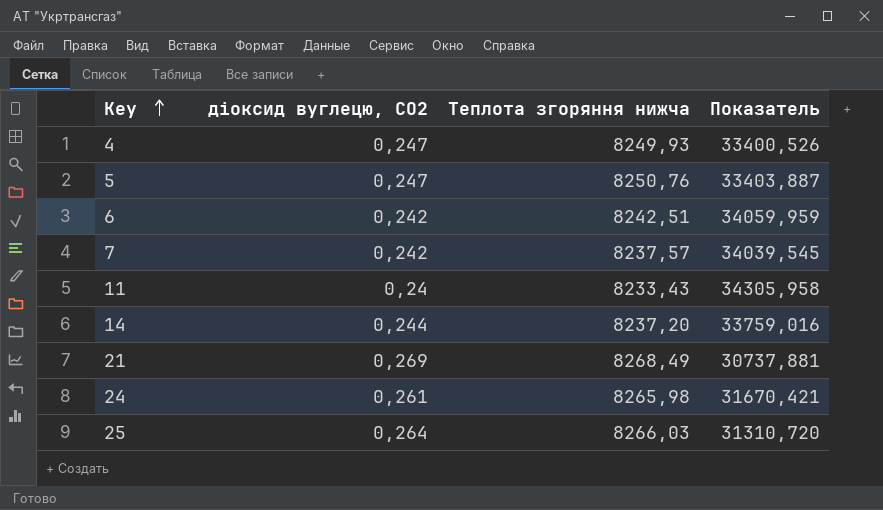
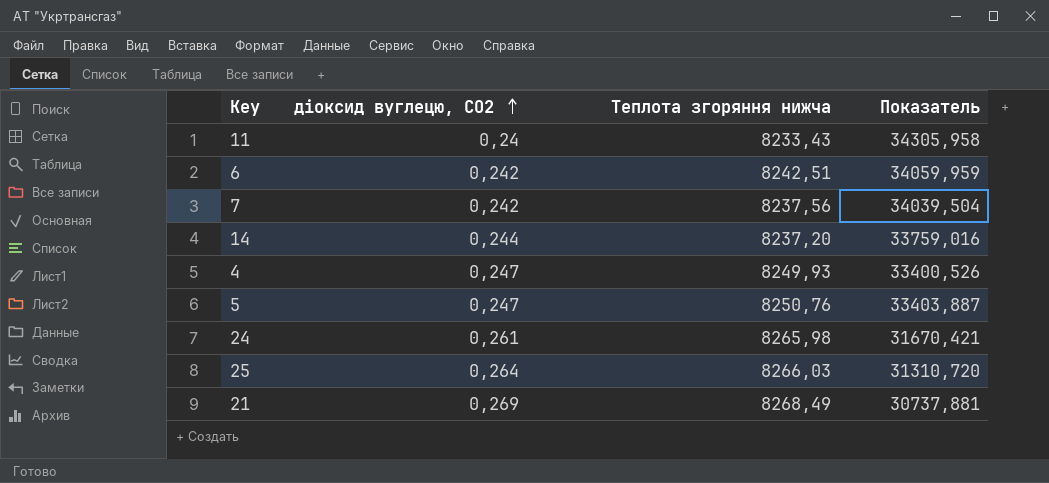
row order: Key ascending -> діоксид вуглецю, CО2 ascending
7 | Теплота згоряння нижча: 8237,57 -> 8237,56
7 | Показатель: 34039,545 -> 34039,504

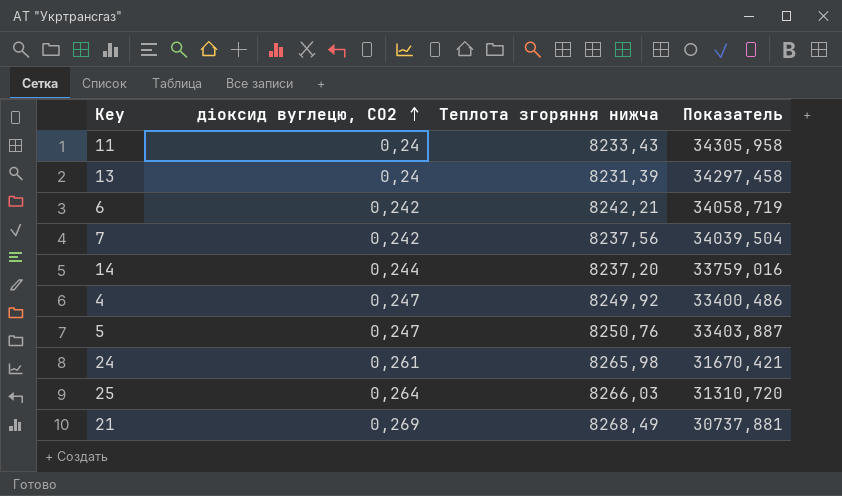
row 13: none -> 0,24 | 8231,39 | 34297,458
6 | Теплота згоряння нижча: 8242,51 -> 8242,21
6 | Показатель: 34059,959 -> 34058,719
4 | Теплота згоряння нижча: 8249,93 -> 8249,92
4 | Показатель: 33400,526 -> 33400,486

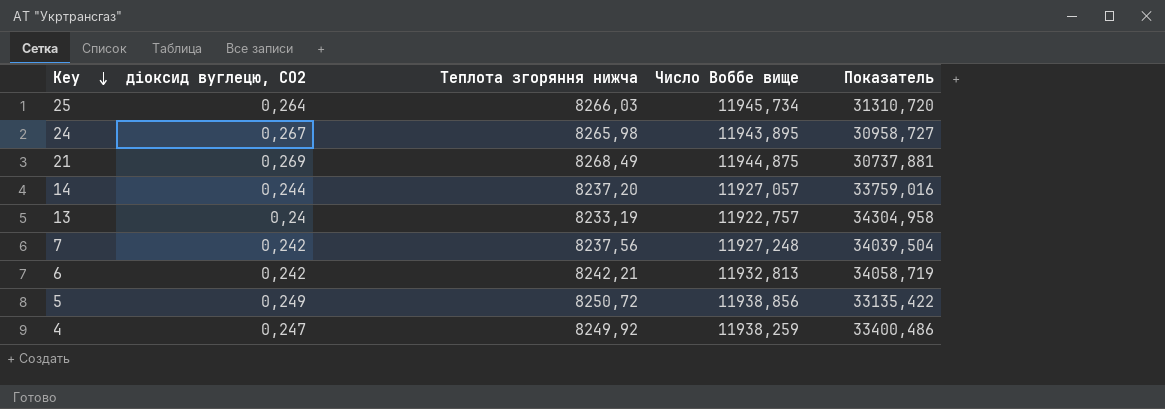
row order: діоксид вуглецю, CО2 ascending -> Key descending
column Число Воббе вище | position: none -> 4
row 11: 0,24 | 8233,43 | 34305,958 -> none
24 | діоксид вуглецю, CО2: 0,261 -> 0,267
24 | Показатель: 31670,421 -> 30958,727
13 | Теплота згоряння нижча: 8231,39 -> 8233,19
13 | Показатель: 34297,458 -> 34304,958
5 | діоксид вуглецю, CО2: 0,247 -> 0,249
5 | Теплота згоряння нижча: 8250,76 -> 8250,72
5 | Показатель: 33403,887 -> 33135,422

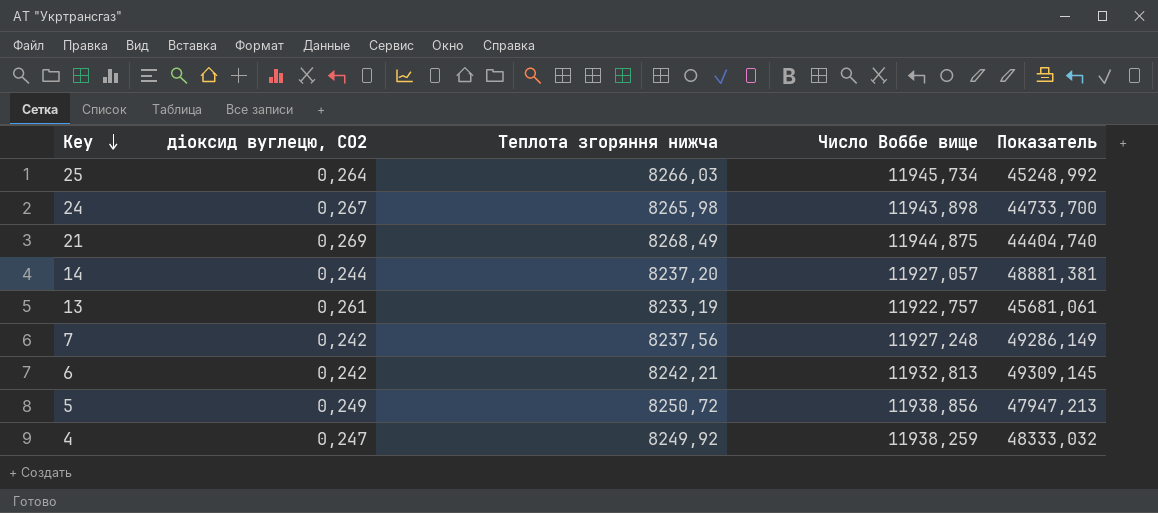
column Показатель | formula: [Теплота згоряння нижча] / [діоксид вуглецю, CО2] -> [Число Воббе вище] / [діоксид вуглецю, CО2]
24 | Число Воббе вище: 11943,895 -> 11943,898
13 | діоксид вуглецю, CО2: 0,24 -> 0,261

